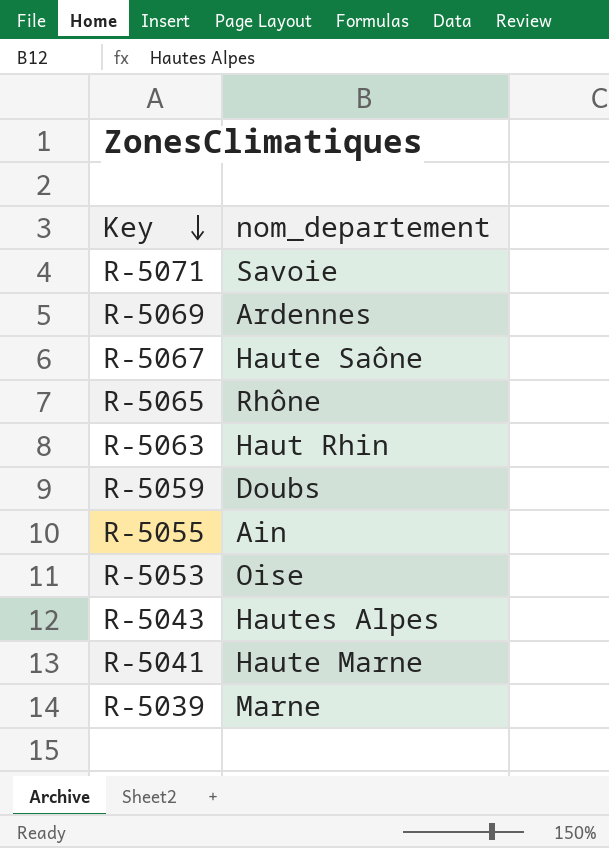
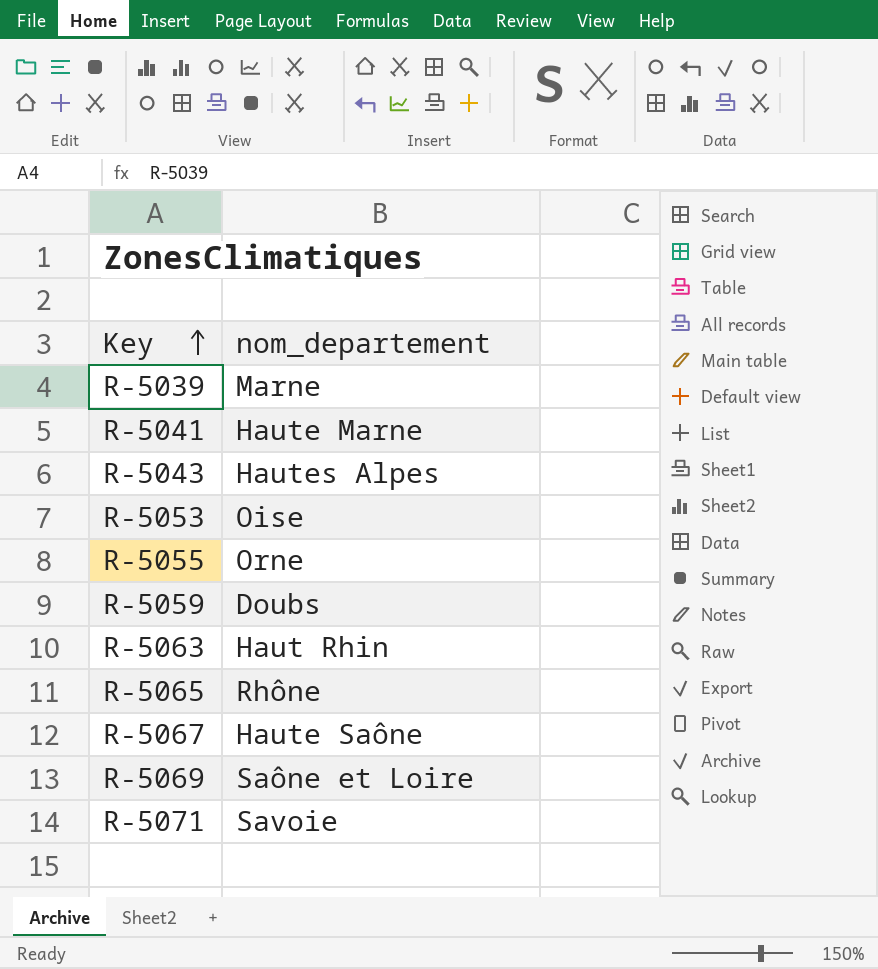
row order: Key descending -> Key ascending
R-5055 | nom_departement: Ain -> Orne
R-5069 | nom_departement: Ardennes -> Saône et Loire

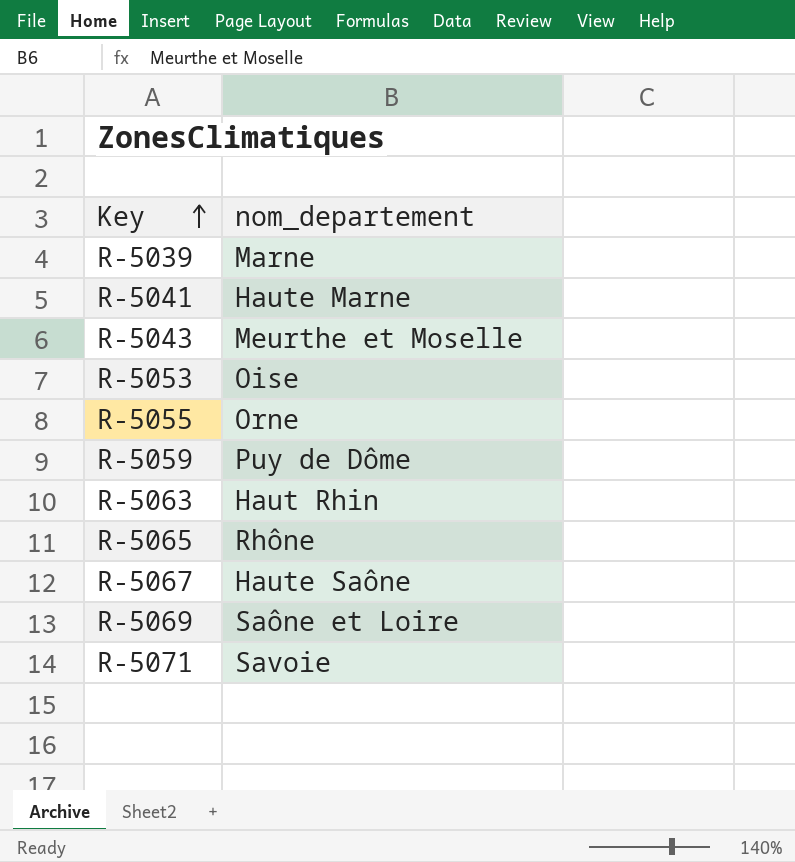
R-5043 | nom_departement: Hautes Alpes -> Meurthe et Moselle
R-5059 | nom_departement: Doubs -> Puy de Dôme

